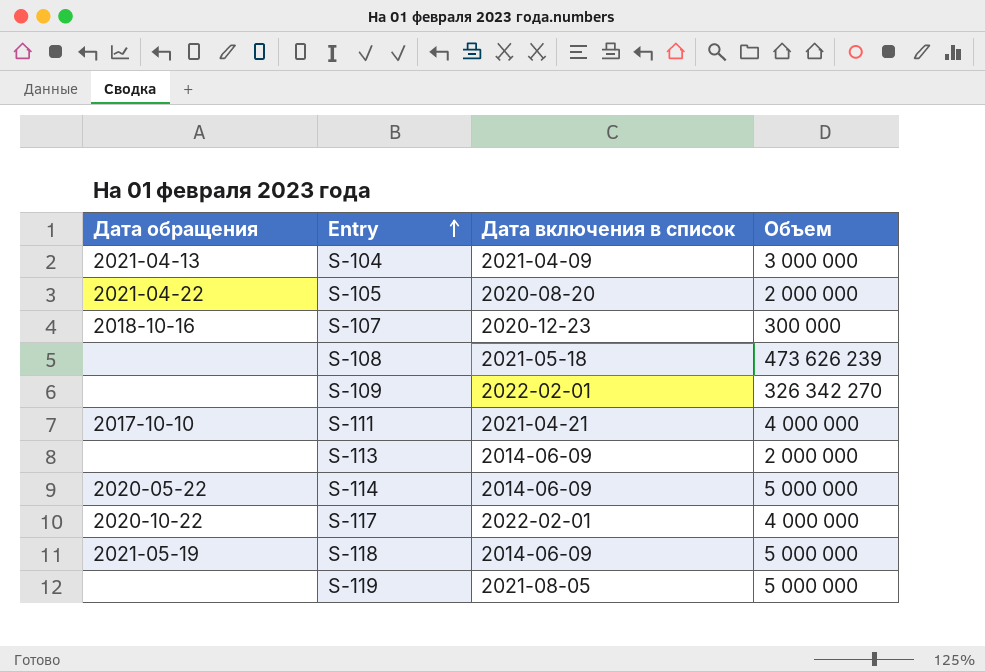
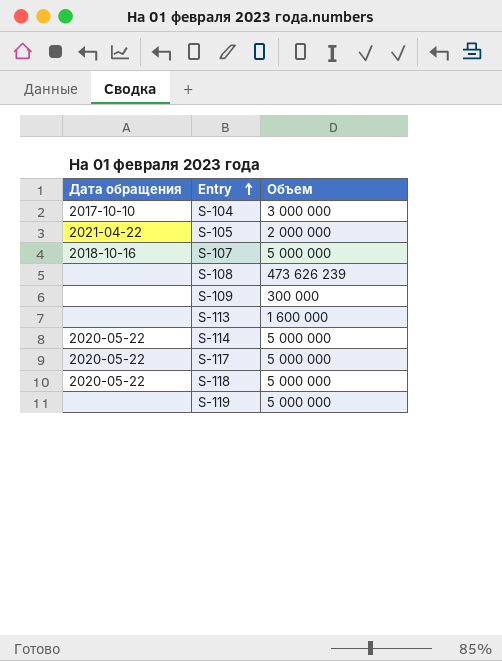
column Дата включения в список | position: 3 -> none
row S-111: 2017-10-10 | 2021-04-21 | 4 000 000 -> none
S-104 | Дата обращения: 2021-04-13 -> 2017-10-10
S-107 | Объем: 300 000 -> 5 000 000
S-109 | Объем: 326 342 270 -> 300 000
S-113 | Объем: 2 000 000 -> 1 600 000
S-117 | Дата обращения: 2020-10-22 -> 2020-05-22
S-117 | Объем: 4 000 000 -> 5 000 000
S-118 | Дата обращения: 2021-05-19 -> 2020-05-22

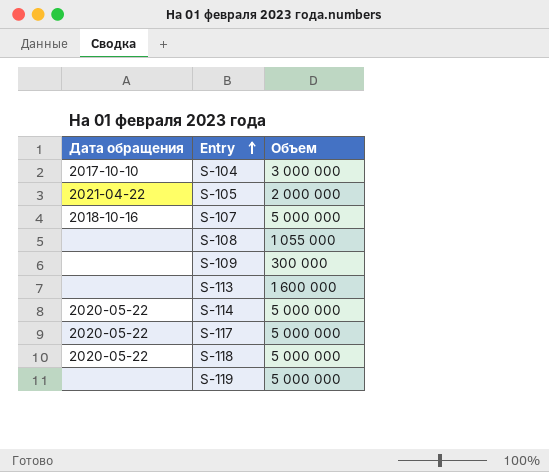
S-108 | Объем: 473 626 239 -> 1 055 000

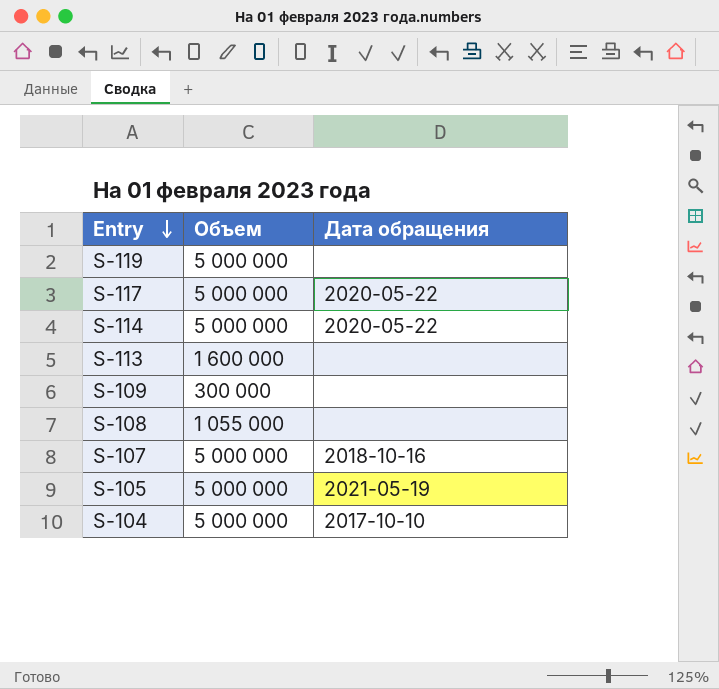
row order: Entry ascending -> Entry descending
column Дата обращения | position: 1 -> 3
row S-118: 2020-05-22 | 5 000 000 -> none
S-105 | Объем: 2 000 000 -> 5 000 000
S-105 | Дата обращения: 2021-04-22 -> 2021-05-19
S-104 | Объем: 3 000 000 -> 5 000 000

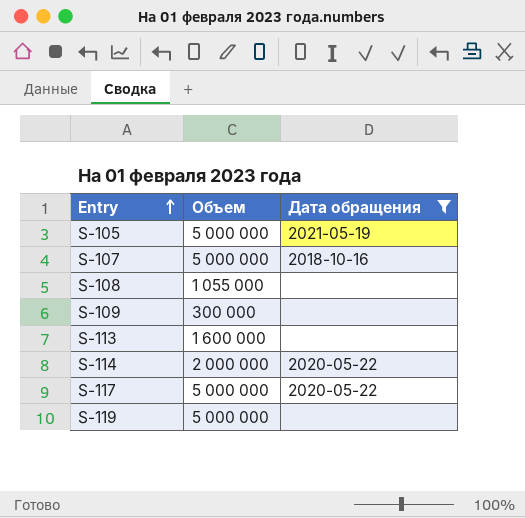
filter: none -> Дата обращения != 2017-10-10
row order: Entry descending -> Entry ascending
S-114 | Объем: 5 000 000 -> 2 000 000

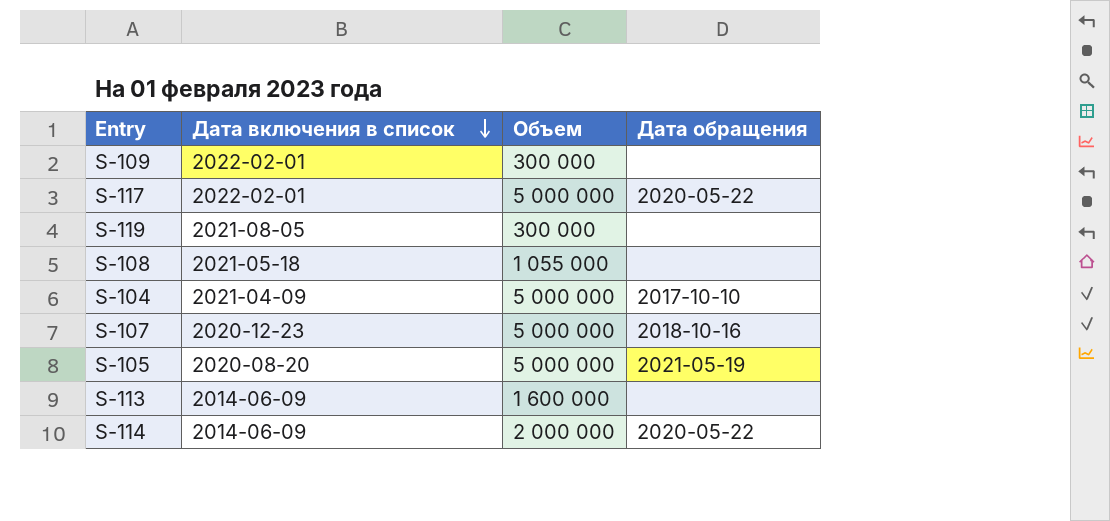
filter: Дата обращения != 2017-10-10 -> none
row order: Entry ascending -> Дата включения в список descending
column Дата включения в список | position: none -> 2
S-119 | Объем: 5 000 000 -> 300 000

